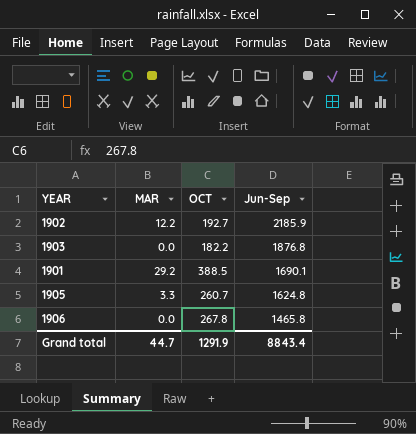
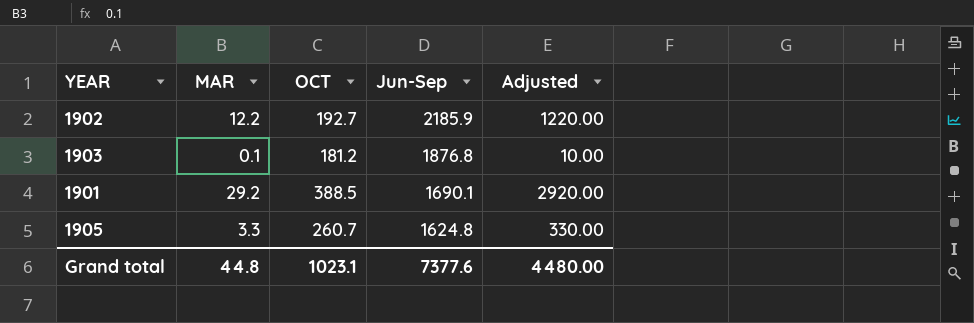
column Adjusted | formula: none -> [MAR] * 100
row 1906: 0.0 | 267.8 | 1465.8 -> none
1903 | MAR: 0.0 -> 0.1
1903 | OCT: 182.2 -> 181.2
Grand total | MAR: 44.7 -> 44.8
Grand total | OCT: 1291.9 -> 1023.1
Grand total | Jun-Sep: 8843.4 -> 7377.6

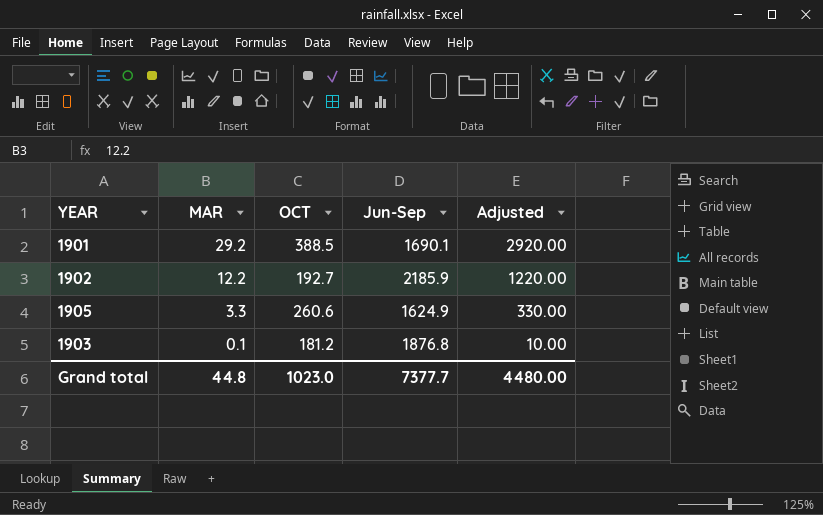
row order: Jun-Sep descending -> MAR descending
1905 | OCT: 260.7 -> 260.6
1905 | Jun-Sep: 1624.8 -> 1624.9
Grand total | OCT: 1023.1 -> 1023.0
Grand total | Jun-Sep: 7377.6 -> 7377.7

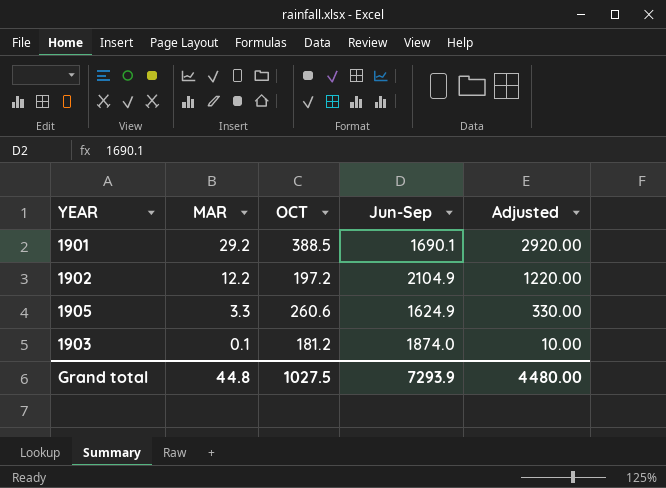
1902 | OCT: 192.7 -> 197.2
1902 | Jun-Sep: 2185.9 -> 2104.9
1903 | Jun-Sep: 1876.8 -> 1874.0
Grand total | OCT: 1023.0 -> 1027.5
Grand total | Jun-Sep: 7377.7 -> 7293.9

